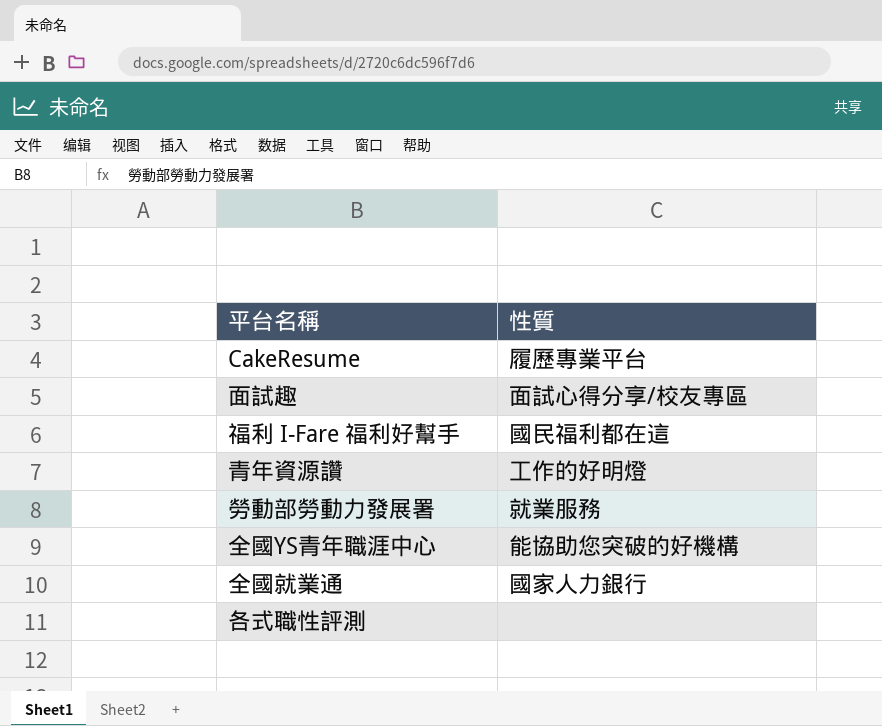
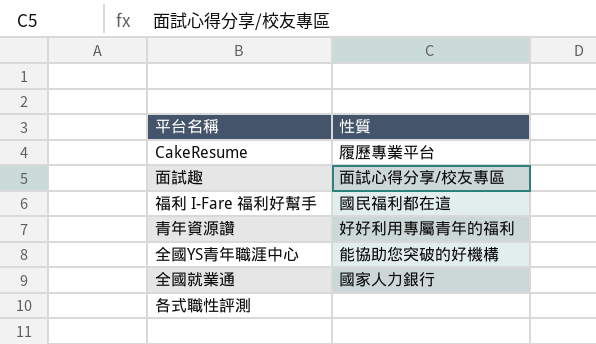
row 勞動部勞動力發展署: 就業服務 -> none
青年資源讚 | 性質: 工作的好明燈 -> 好好利用專屬青年的福利

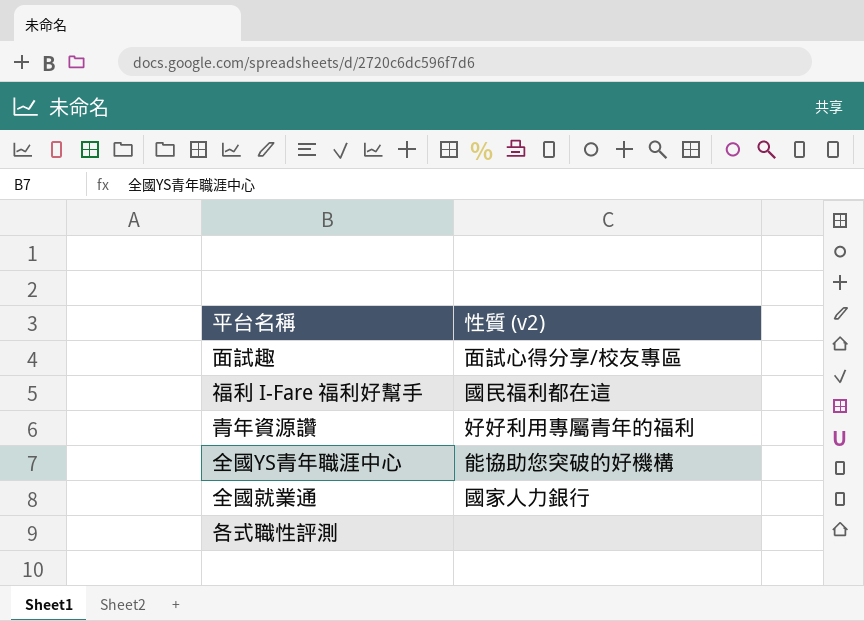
column name: 性質 -> 性質 (v2)
row CakeResume: 履歷專業平台 -> none

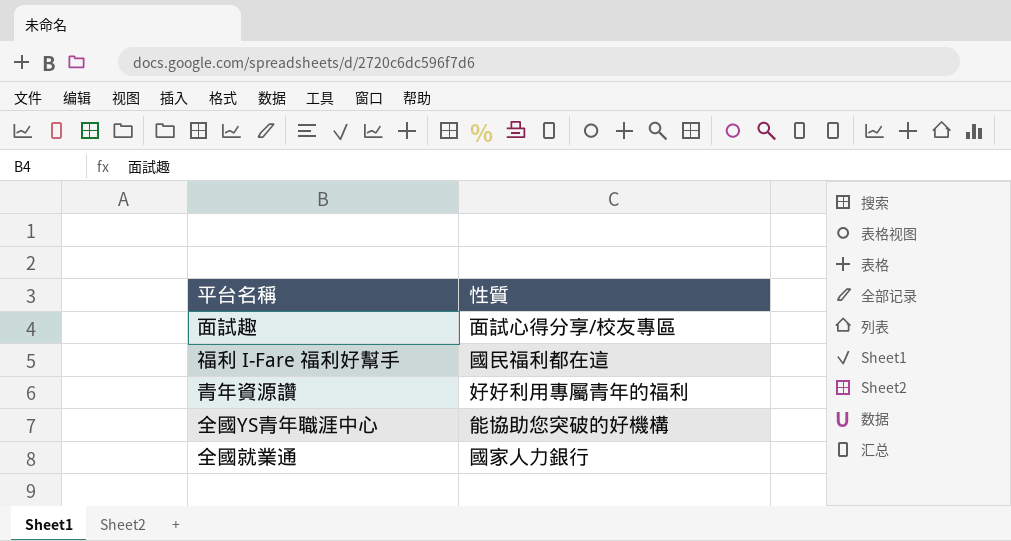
column name: 性質 (v2) -> 性質
row 各式職性評測: none -> none

